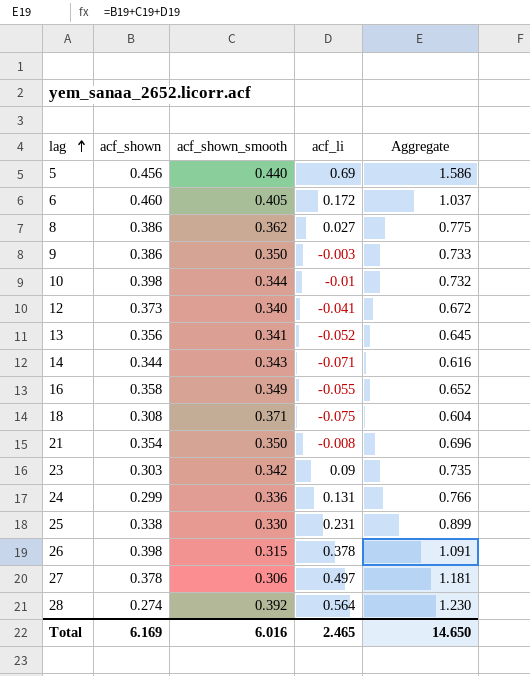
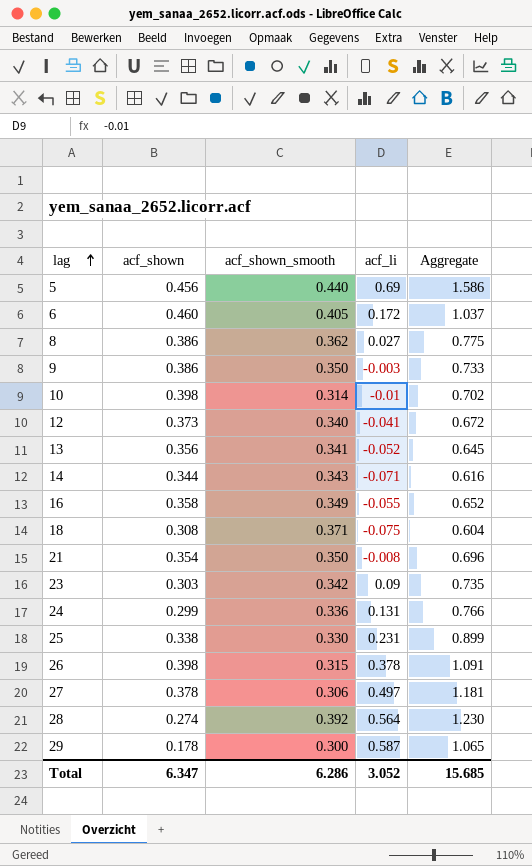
10 | acf_shown_smooth: 0.344 -> 0.314
10 | Aggregate: 0.732 -> 0.702
row 29: none -> 0.178 | 0.300 | 0.587 | 1.065
Total | acf_shown: 6.169 -> 6.347
Total | acf_shown_smooth: 6.016 -> 6.286
Total | acf_li: 2.465 -> 3.052
Total | Aggregate: 14.650 -> 15.685

